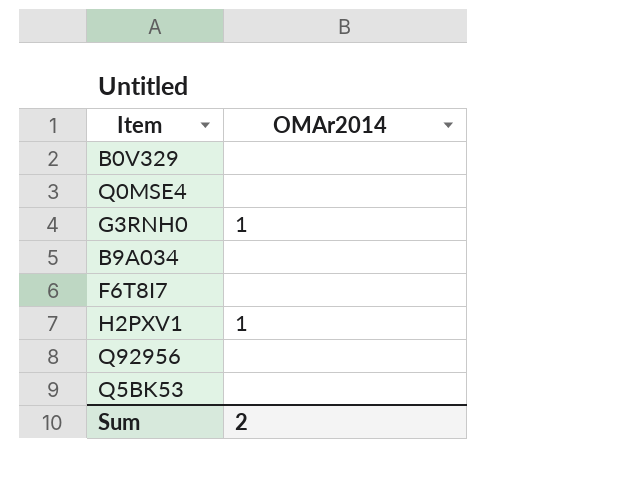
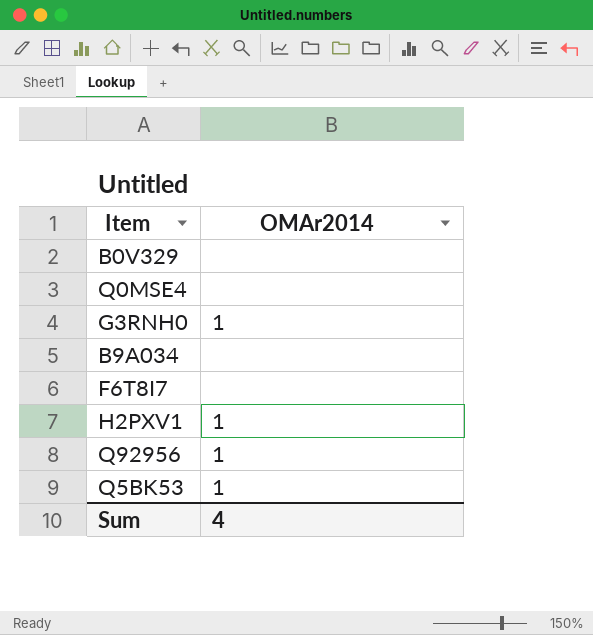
Q92956 | OMAr2014: none -> 1
Q5BK53 | OMAr2014: none -> 1
Sum | OMAr2014: 2 -> 4

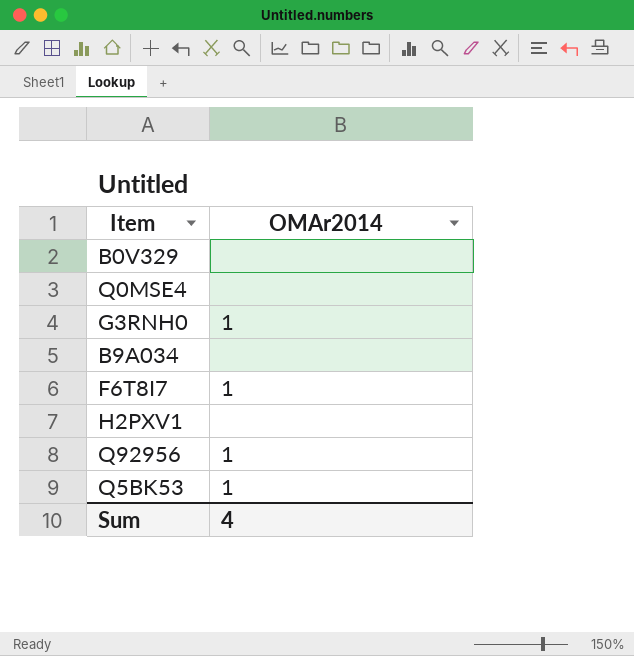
F6T8I7 | OMAr2014: none -> 1
H2PXV1 | OMAr2014: 1 -> none

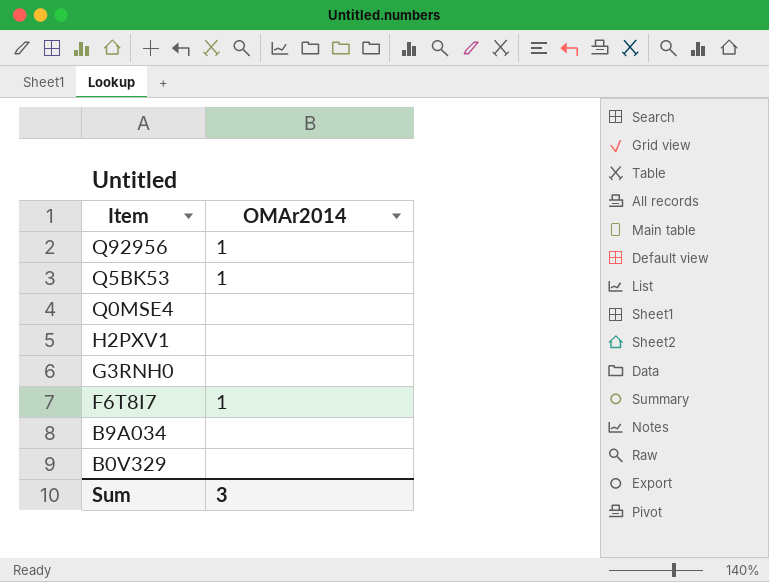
row order: none -> Item descending
G3RNH0 | OMAr2014: 1 -> none
Sum | OMAr2014: 4 -> 3

